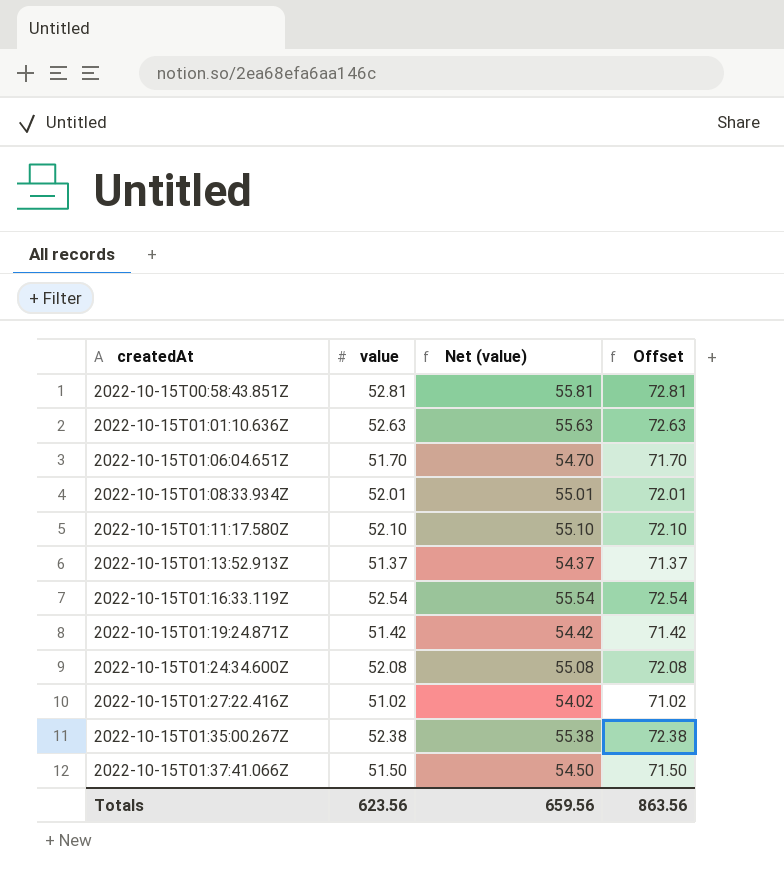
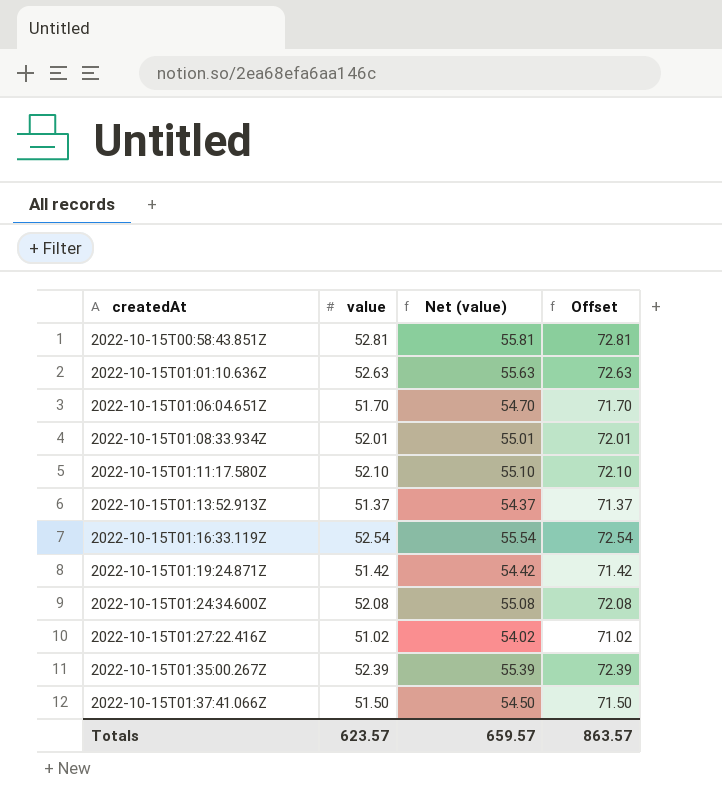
2022-10-15T01:35:00.267Z | value: 52.38 -> 52.39
2022-10-15T01:35:00.267Z | Net (value): 55.38 -> 55.39
2022-10-15T01:35:00.267Z | Offset: 72.38 -> 72.39
Totals | value: 623.56 -> 623.57
Totals | Net (value): 659.56 -> 659.57
Totals | Offset: 863.56 -> 863.57

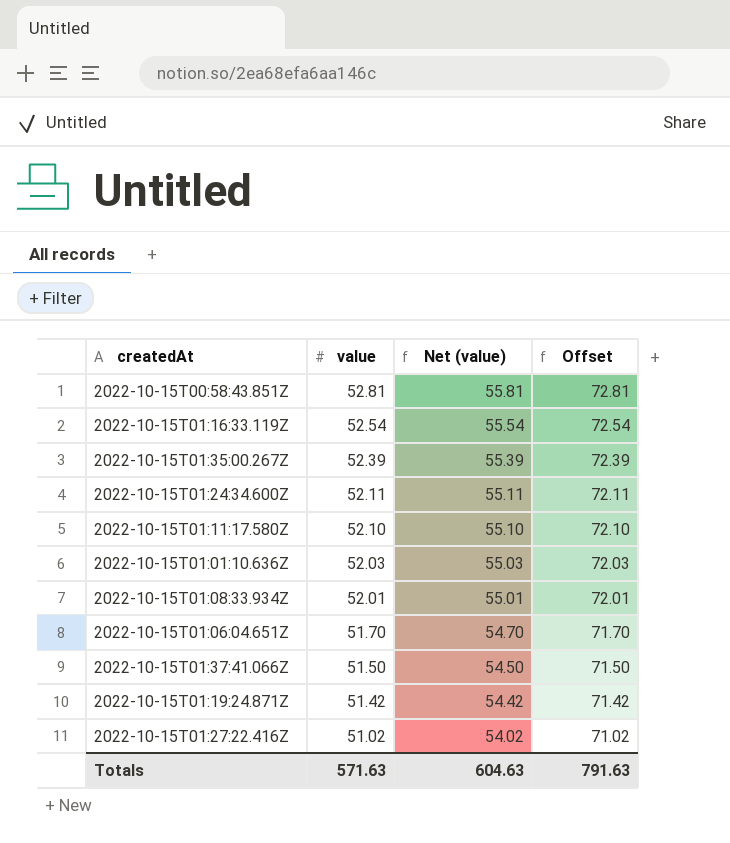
row order: createdAt ascending -> value descending
row 2022-10-15T01:13:52.913Z: 51.37 | 54.37 | 71.37 -> none
2022-10-15T01:24:34.600Z | value: 52.08 -> 52.11
2022-10-15T01:24:34.600Z | Net (value): 55.08 -> 55.11
2022-10-15T01:24:34.600Z | Offset: 72.08 -> 72.11
2022-10-15T01:01:10.636Z | value: 52.63 -> 52.03
2022-10-15T01:01:10.636Z | Net (value): 55.63 -> 55.03
2022-10-15T01:01:10.636Z | Offset: 72.63 -> 72.03
Totals | value: 623.57 -> 571.63
Totals | Net (value): 659.57 -> 604.63
Totals | Offset: 863.57 -> 791.63

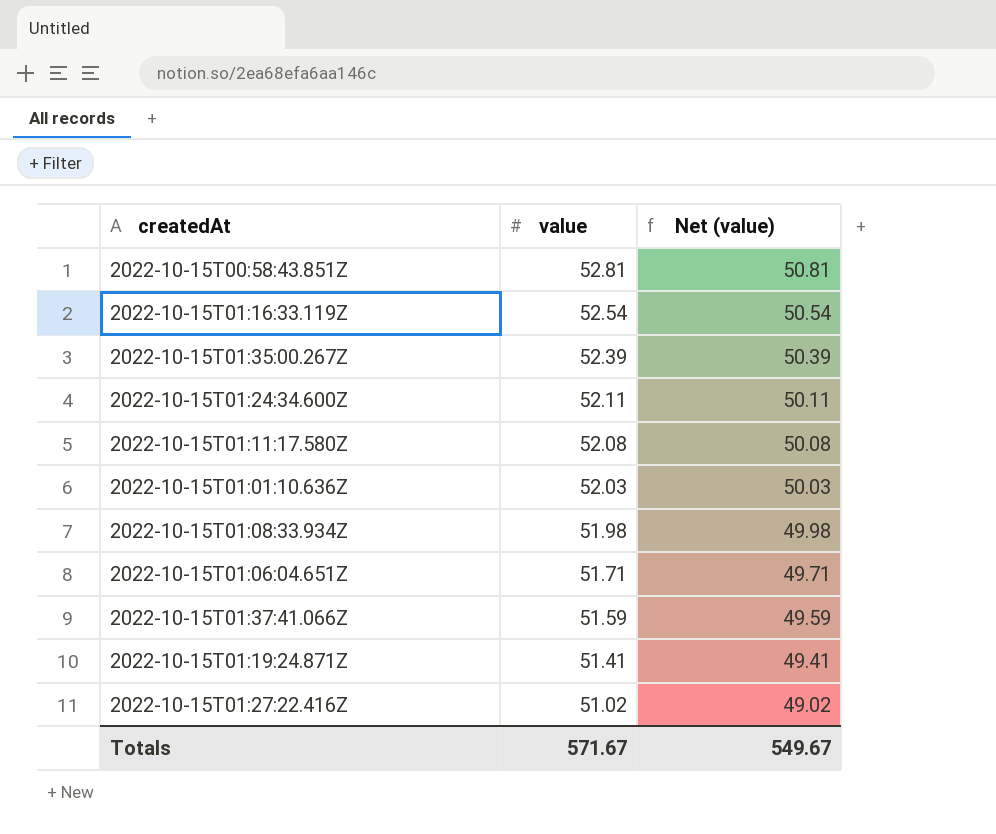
column Offset | formula: [value] + 20 -> none
column Net (value) | formula: [value] + 3 -> [value] - 2
2022-10-15T01:11:17.580Z | value: 52.10 -> 52.08
2022-10-15T01:08:33.934Z | value: 52.01 -> 51.98
2022-10-15T01:06:04.651Z | value: 51.70 -> 51.71
2022-10-15T01:37:41.066Z | value: 51.50 -> 51.59
2022-10-15T01:19:24.871Z | value: 51.42 -> 51.41
Totals | value: 571.63 -> 571.67
Totals | Net (value): 604.63 -> 549.67

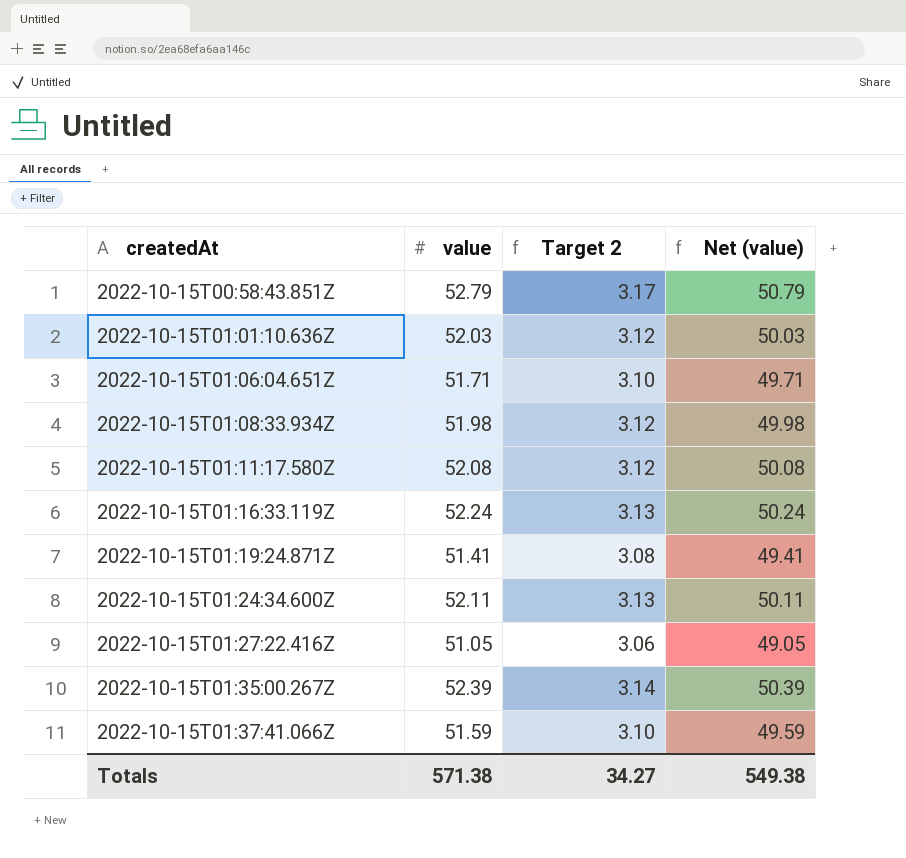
row order: value descending -> createdAt ascending
column Target 2 | formula: none -> [value] * 0.06
2022-10-15T00:58:43.851Z | value: 52.81 -> 52.79
2022-10-15T00:58:43.851Z | Net (value): 50.81 -> 50.79
2022-10-15T01:16:33.119Z | value: 52.54 -> 52.24
2022-10-15T01:16:33.119Z | Net (value): 50.54 -> 50.24
2022-10-15T01:27:22.416Z | value: 51.02 -> 51.05
2022-10-15T01:27:22.416Z | Net (value): 49.02 -> 49.05
Totals | value: 571.67 -> 571.38
Totals | Net (value): 549.67 -> 549.38

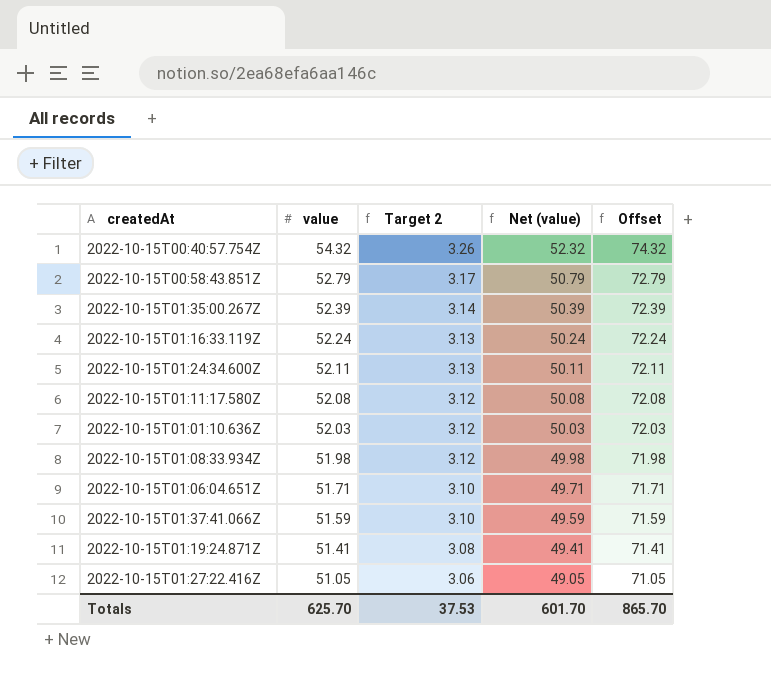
row order: createdAt ascending -> value descending
column Offset | formula: none -> [value] + 20
row 2022-10-15T00:40:57.754Z: none -> 54.32 | 3.26 | 52.32 | 74.32
Totals | value: 571.38 -> 625.70
Totals | Target 2: 34.27 -> 37.53
Totals | Net (value): 549.38 -> 601.70

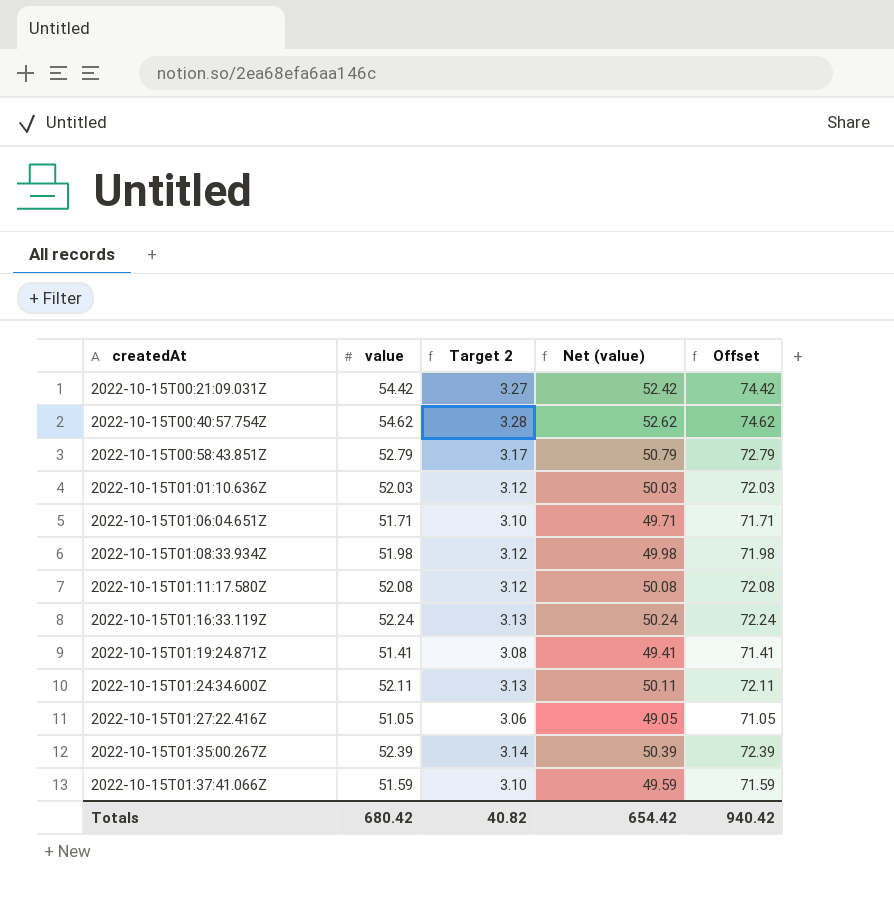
row order: value descending -> createdAt ascending
row 2022-10-15T00:21:09.031Z: none -> 54.42 | 3.27 | 52.42 | 74.42
2022-10-15T00:40:57.754Z | value: 54.32 -> 54.62
2022-10-15T00:40:57.754Z | Target 2: 3.26 -> 3.28
2022-10-15T00:40:57.754Z | Net (value): 52.32 -> 52.62
2022-10-15T00:40:57.754Z | Offset: 74.32 -> 74.62
Totals | value: 625.70 -> 680.42
Totals | Target 2: 37.53 -> 40.82
Totals | Net (value): 601.70 -> 654.42
Totals | Offset: 865.70 -> 940.42

